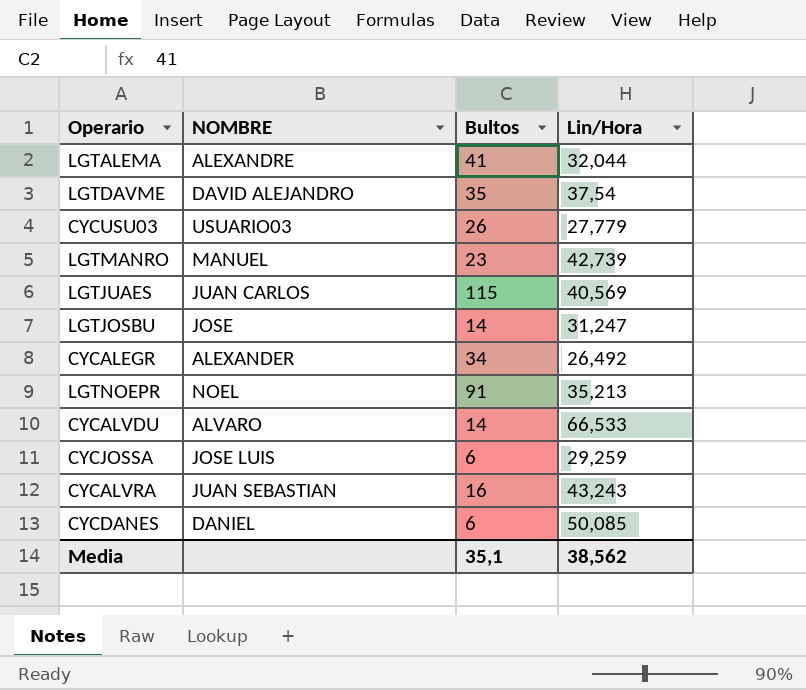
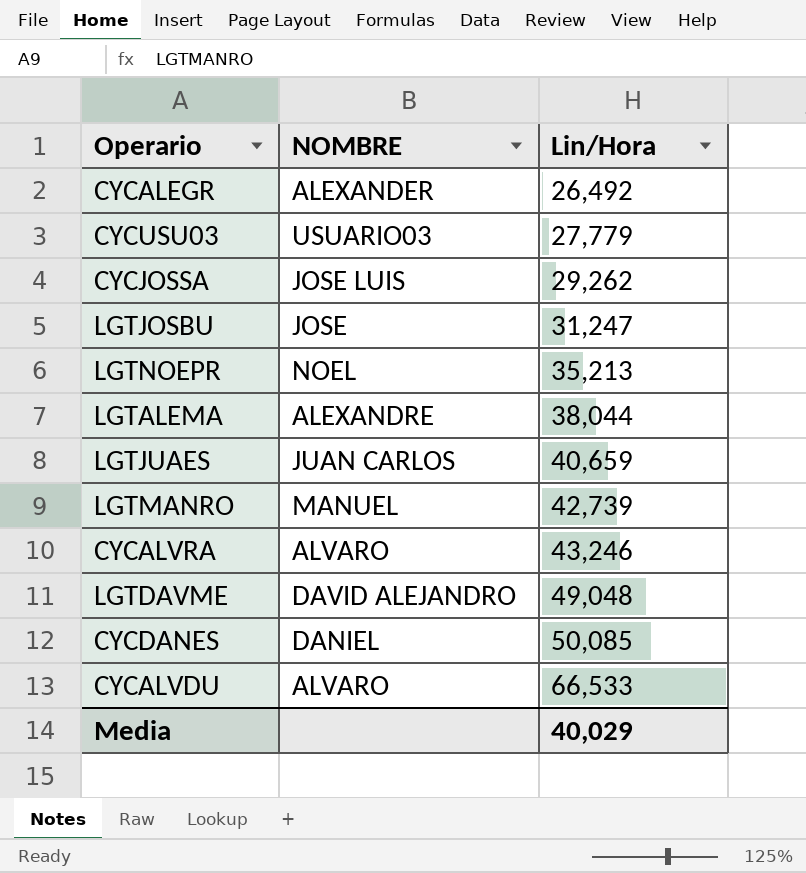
row order: none -> Lin/Hora ascending
column Bultos | position: 3 -> none
CYCJOSSA | Lin/Hora: 29,259 -> 29,262
LGTALEMA | Lin/Hora: 32,044 -> 38,044
LGTJUAES | Lin/Hora: 40,569 -> 40,659
CYCALVRA | NOMBRE: JUAN SEBASTIAN -> ALVARO
CYCALVRA | Lin/Hora: 43,243 -> 43,246
LGTDAVME | Lin/Hora: 37,54 -> 49,048
Media | Lin/Hora: 38,562 -> 40,029

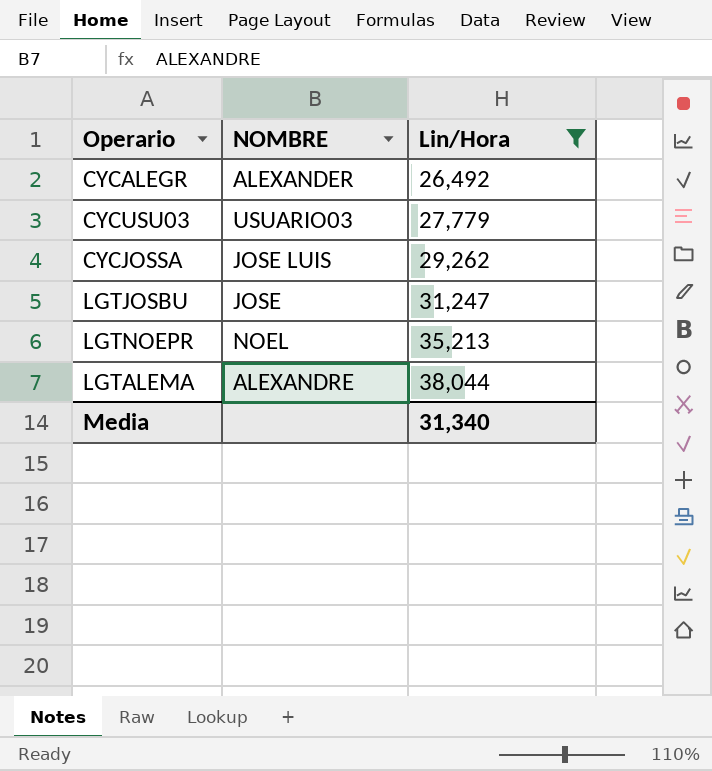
filter: none -> Lin/Hora <= 38,044
Media | Lin/Hora: 40,029 -> 31,340

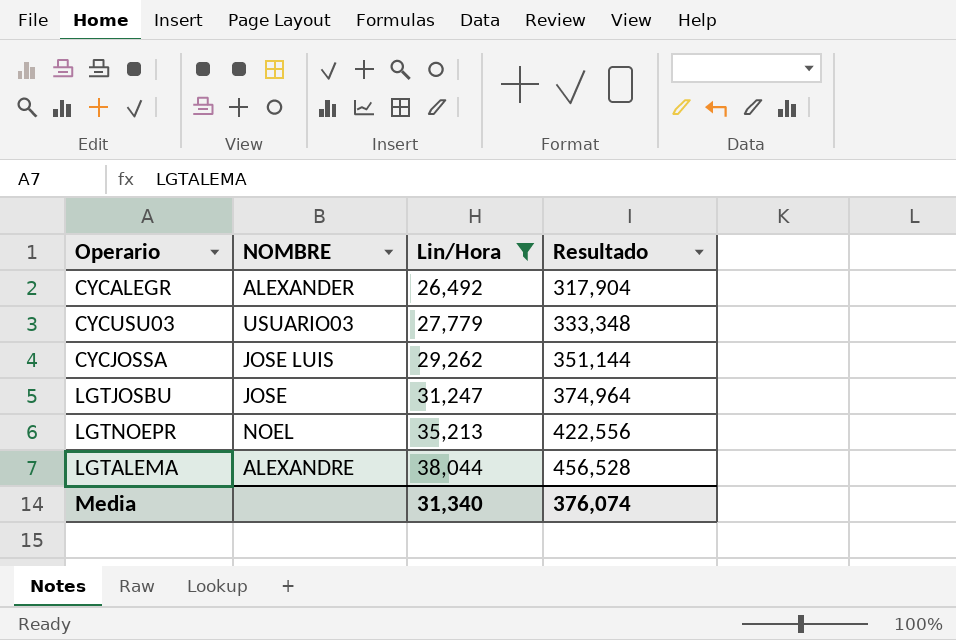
column Resultado | formula: none -> [Lin/Hora] * 12

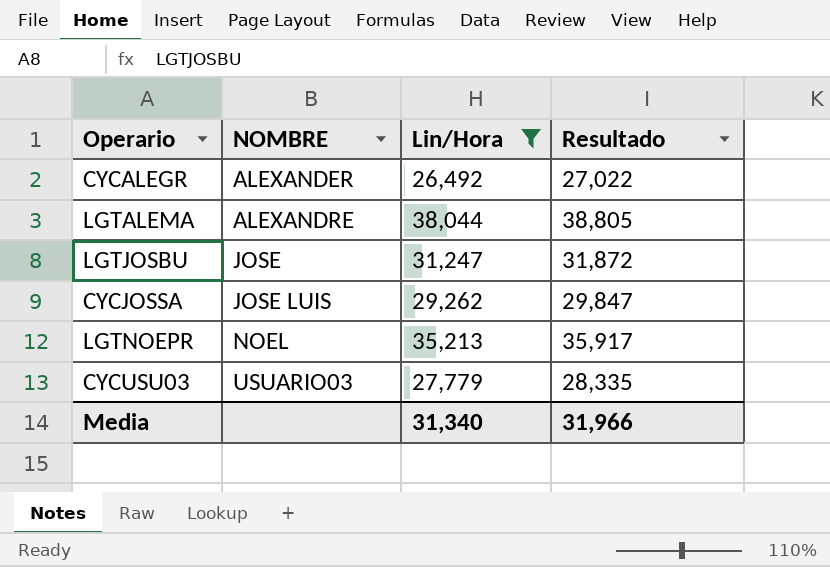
row order: Lin/Hora ascending -> NOMBRE ascending
column Resultado | formula: [Lin/Hora] * 12 -> [Lin/Hora] * 1,02
Media | Resultado: 376,074 -> 31,966

